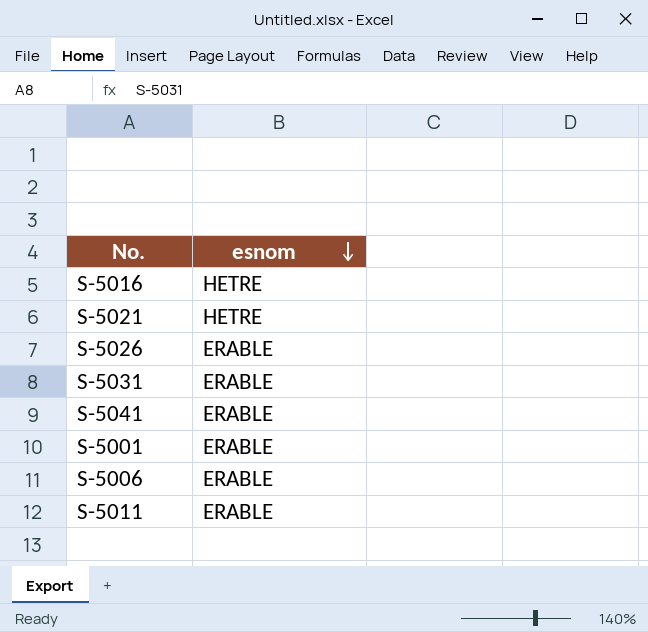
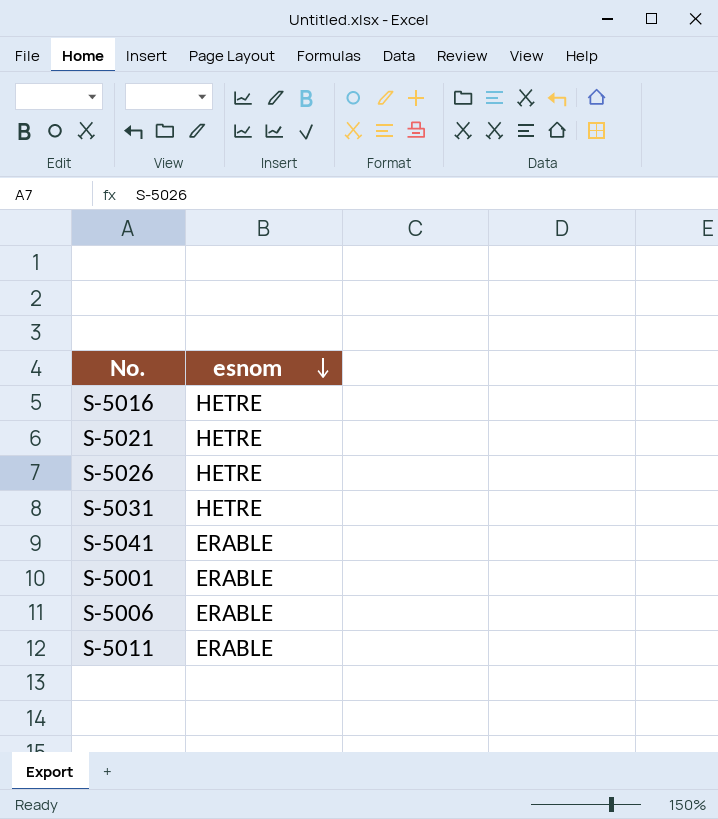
S-5026 | esnom: ERABLE -> HETRE
S-5031 | esnom: ERABLE -> HETRE

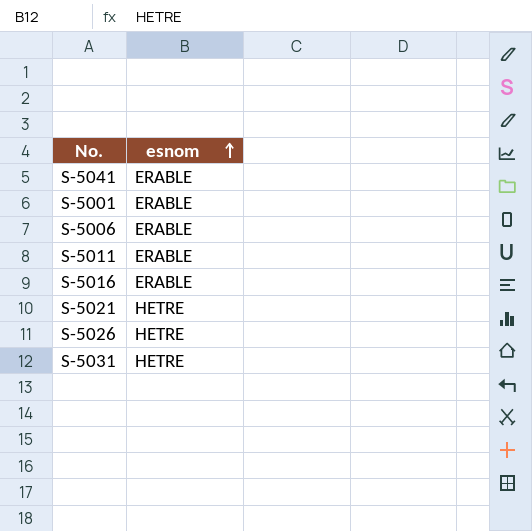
row order: esnom descending -> esnom ascending
S-5016 | esnom: HETRE -> ERABLE

